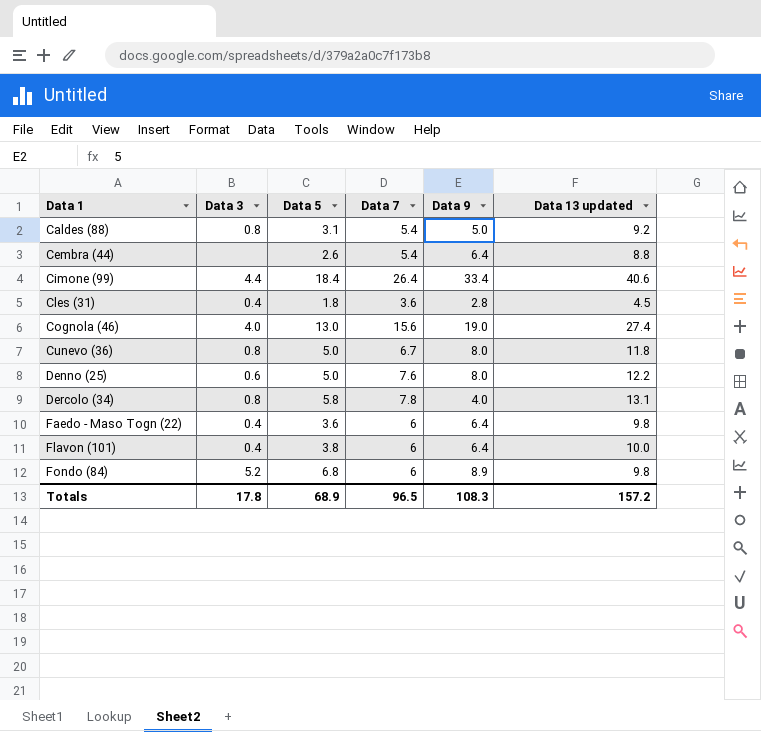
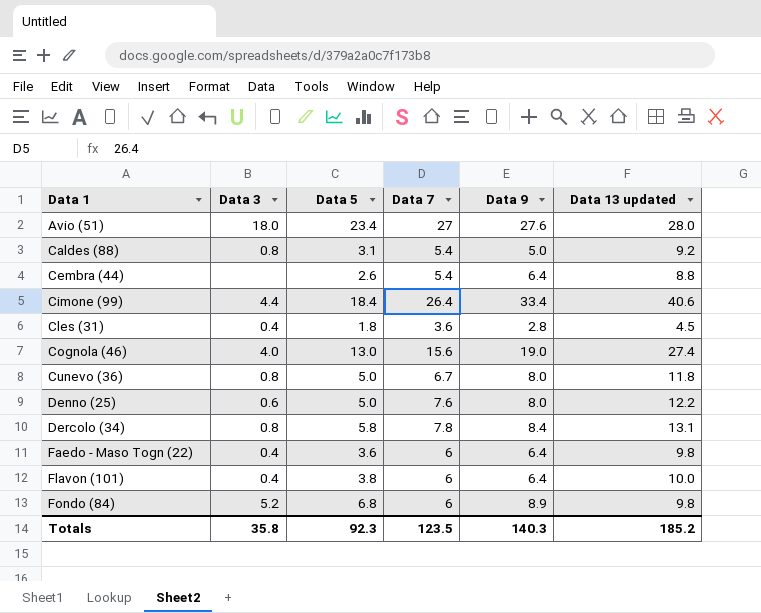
row Avio (51): none -> 18.0 | 23.4 | 27 | 27.6 | 28.0
Dercolo (34) | Data 9: 4.0 -> 8.4
Totals | Data 3: 17.8 -> 35.8
Totals | Data 5: 68.9 -> 92.3
Totals | Data 7: 96.5 -> 123.5
Totals | Data 9: 108.3 -> 140.3
Totals | Data 13 updated: 157.2 -> 185.2

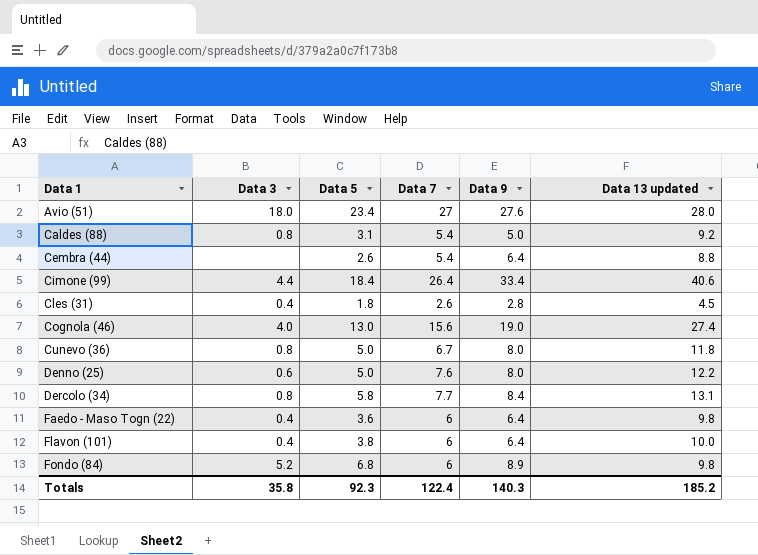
Cles (31) | Data 7: 3.6 -> 2.6
Dercolo (34) | Data 7: 7.8 -> 7.7
Totals | Data 7: 123.5 -> 122.4

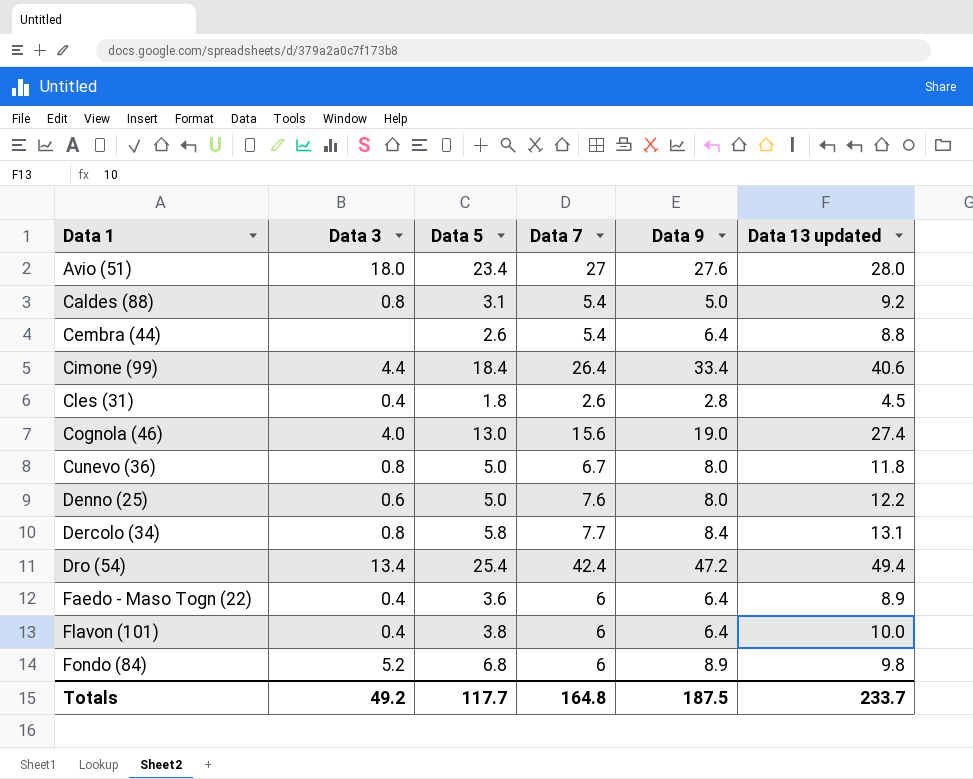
row Dro (54): none -> 13.4 | 25.4 | 42.4 | 47.2 | 49.4
Faedo - Maso Togn (22) | Data 13 updated: 9.8 -> 8.9
Totals | Data 3: 35.8 -> 49.2
Totals | Data 5: 92.3 -> 117.7
Totals | Data 7: 122.4 -> 164.8
Totals | Data 9: 140.3 -> 187.5
Totals | Data 13 updated: 185.2 -> 233.7

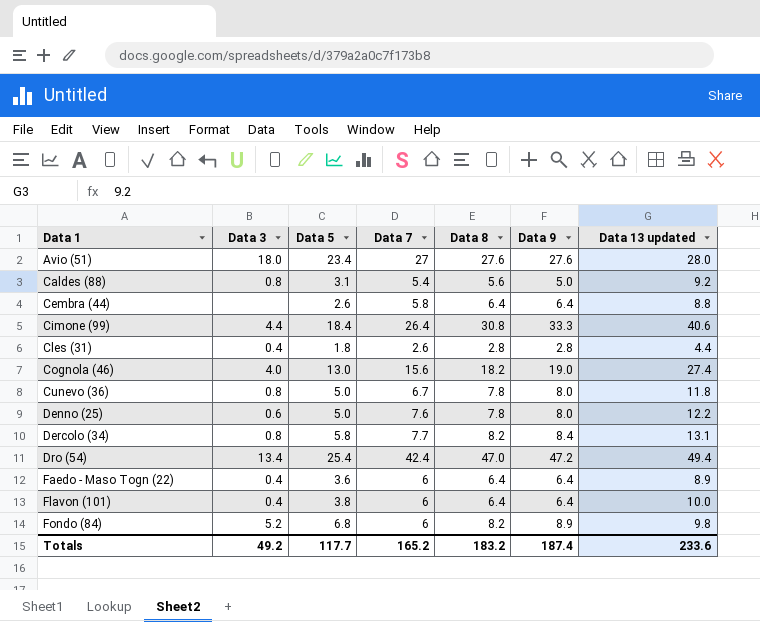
column Data 8 | position: none -> 5
Cembra (44) | Data 7: 5.4 -> 5.8
Cimone (99) | Data 9: 33.4 -> 33.3
Cles (31) | Data 13 updated: 4.5 -> 4.4
Totals | Data 7: 164.8 -> 165.2
Totals | Data 9: 187.5 -> 187.4
Totals | Data 13 updated: 233.7 -> 233.6

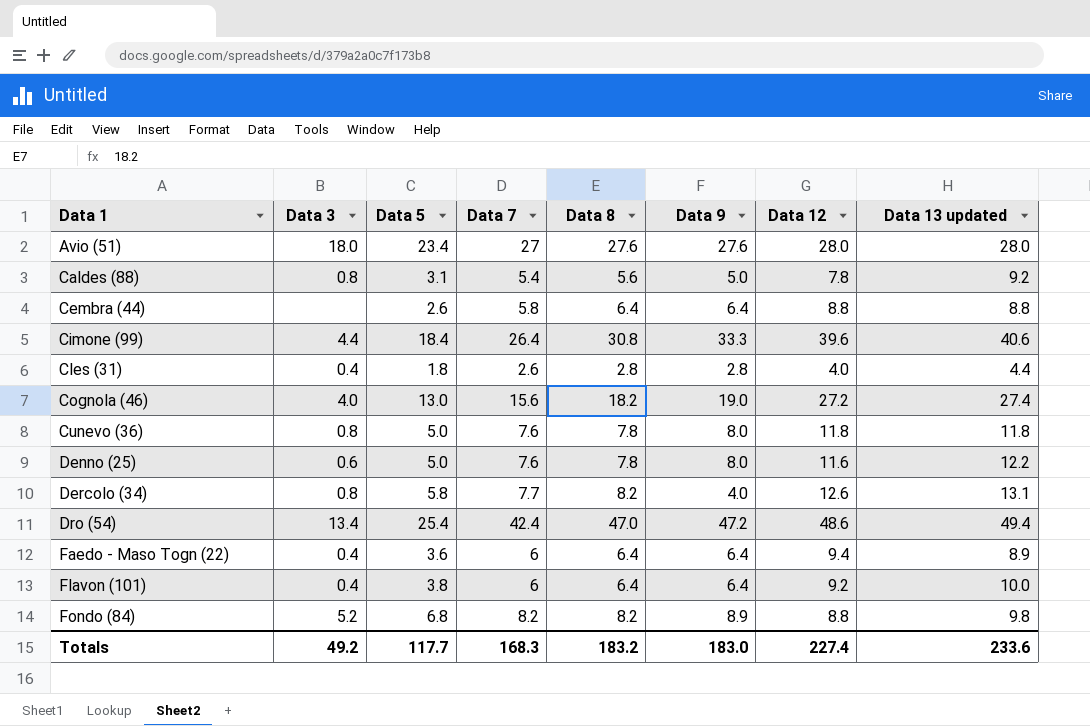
column Data 12 | position: none -> 7
Cunevo (36) | Data 7: 6.7 -> 7.6
Dercolo (34) | Data 9: 8.4 -> 4.0
Fondo (84) | Data 7: 6 -> 8.2
Totals | Data 7: 165.2 -> 168.3
Totals | Data 9: 187.4 -> 183.0

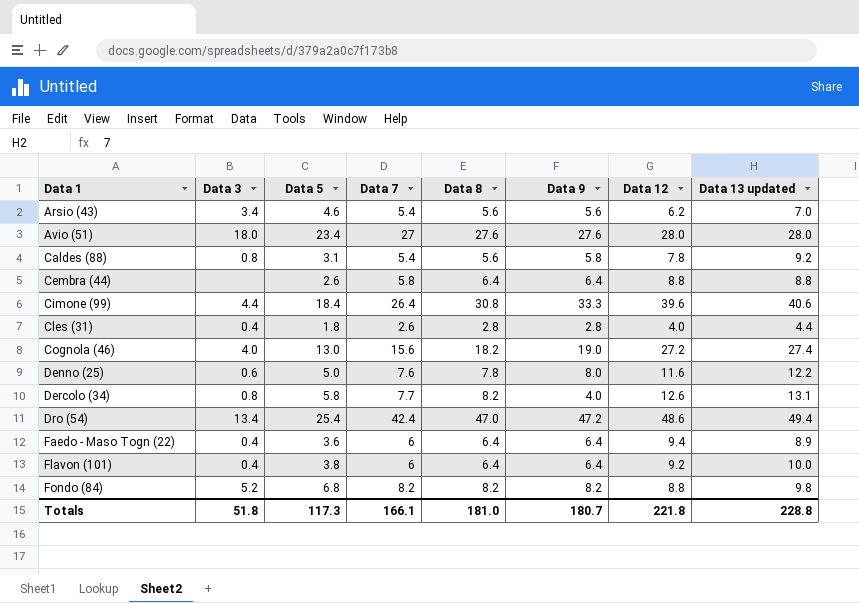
row Cunevo (36): 0.8 | 5.0 | 7.6 | 7.8 | 8.0 | 11.8 | 11.8 -> none
row Arsio (43): none -> 3.4 | 4.6 | 5.4 | 5.6 | 5.6 | 6.2 | 7.0
Caldes (88) | Data 9: 5.0 -> 5.8
Fondo (84) | Data 9: 8.9 -> 8.2
Totals | Data 3: 49.2 -> 51.8
Totals | Data 5: 117.7 -> 117.3
Totals | Data 7: 168.3 -> 166.1
Totals | Data 8: 183.2 -> 181.0
Totals | Data 9: 183.0 -> 180.7
Totals | Data 12: 227.4 -> 221.8
Totals | Data 13 updated: 233.6 -> 228.8

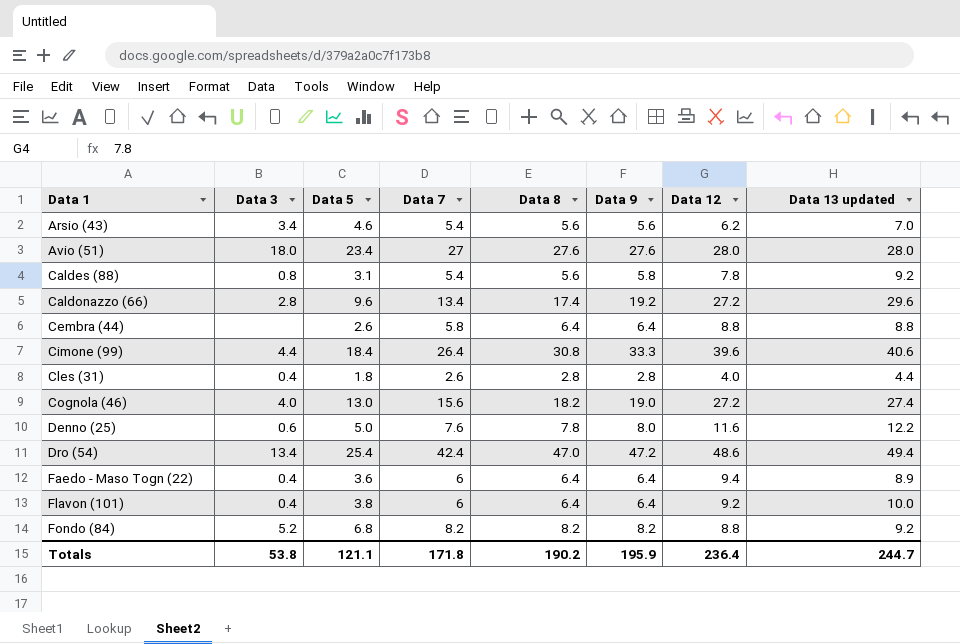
row Dercolo (34): 0.8 | 5.8 | 7.7 | 8.2 | 4.0 | 12.6 | 13.1 -> none
row Caldonazzo (66): none -> 2.8 | 9.6 | 13.4 | 17.4 | 19.2 | 27.2 | 29.6
Fondo (84) | Data 13 updated: 9.8 -> 9.2
Totals | Data 3: 51.8 -> 53.8
Totals | Data 5: 117.3 -> 121.1
Totals | Data 7: 166.1 -> 171.8
Totals | Data 8: 181.0 -> 190.2
Totals | Data 9: 180.7 -> 195.9
Totals | Data 12: 221.8 -> 236.4
Totals | Data 13 updated: 228.8 -> 244.7

